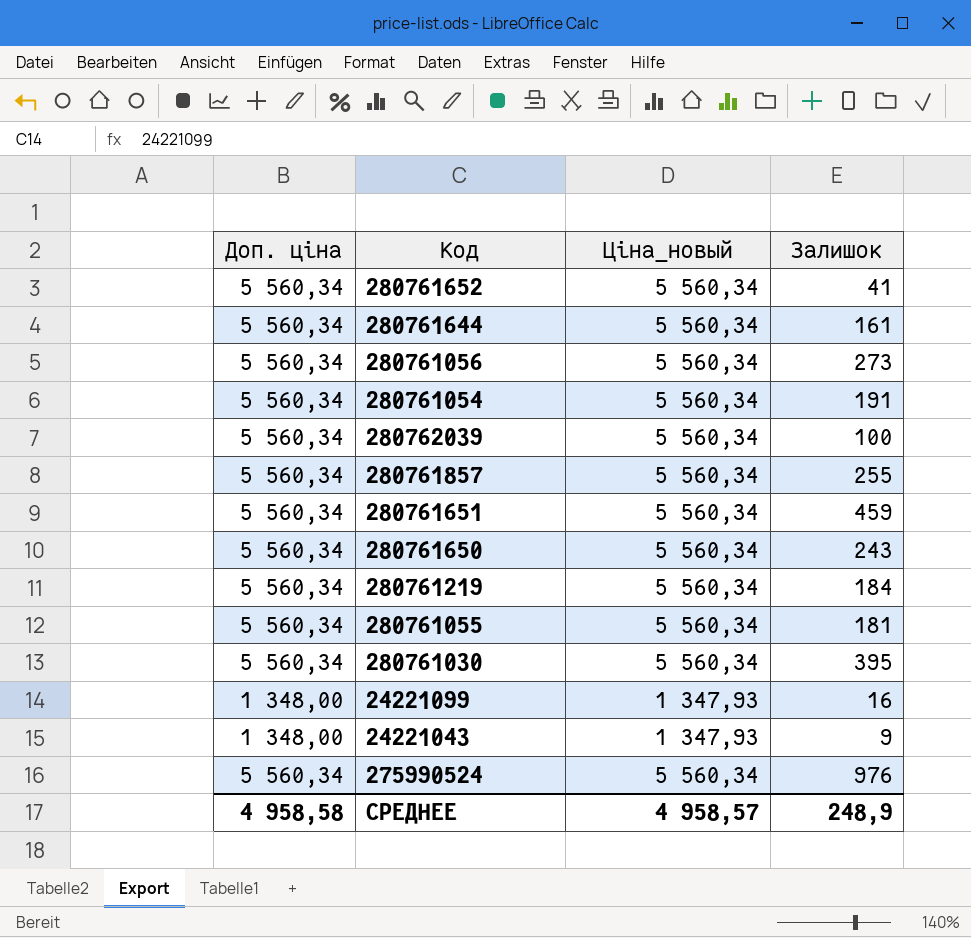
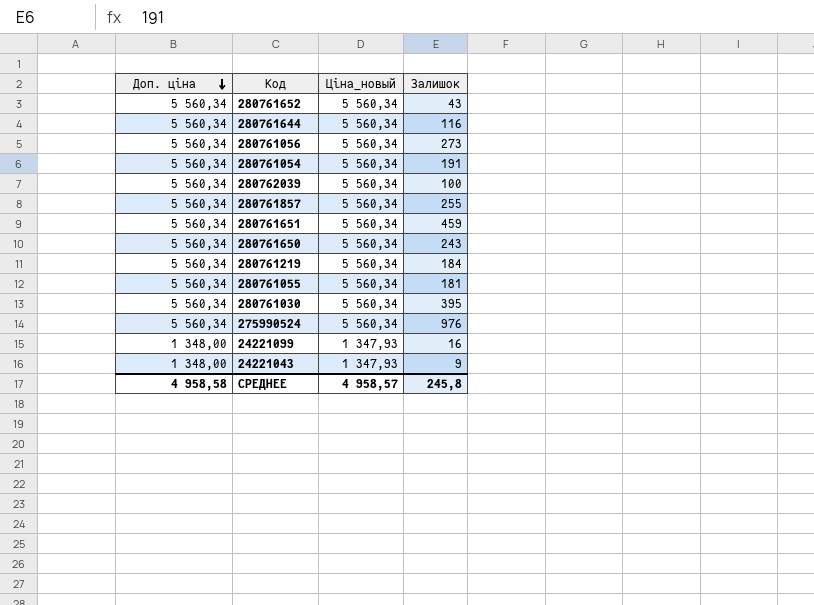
row order: none -> Доп. ціна descending
280761652 | Залишок: 41 -> 43
280761644 | Залишок: 161 -> 116
СРЕДНЕЕ | Залишок: 248,9 -> 245,8

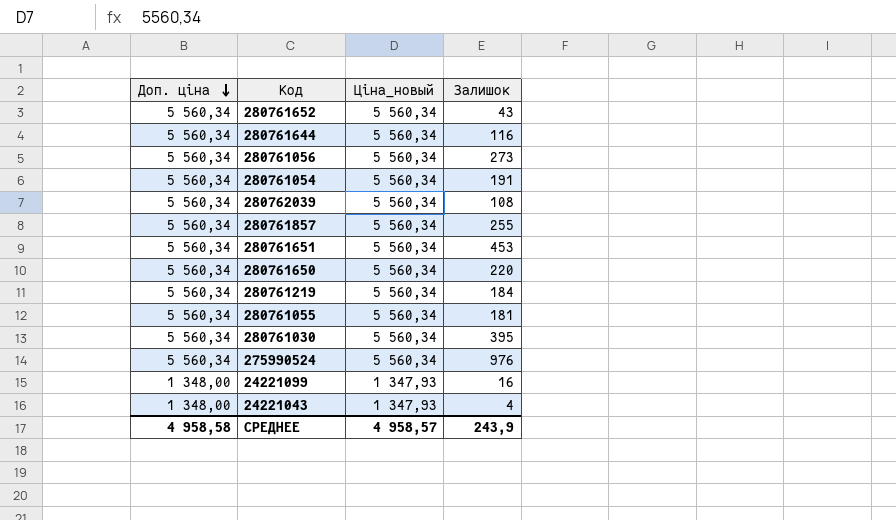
280762039 | Залишок: 100 -> 108
280761651 | Залишок: 459 -> 453
280761650 | Залишок: 243 -> 220
24221043 | Залишок: 9 -> 4
СРЕДНЕЕ | Залишок: 245,8 -> 243,9

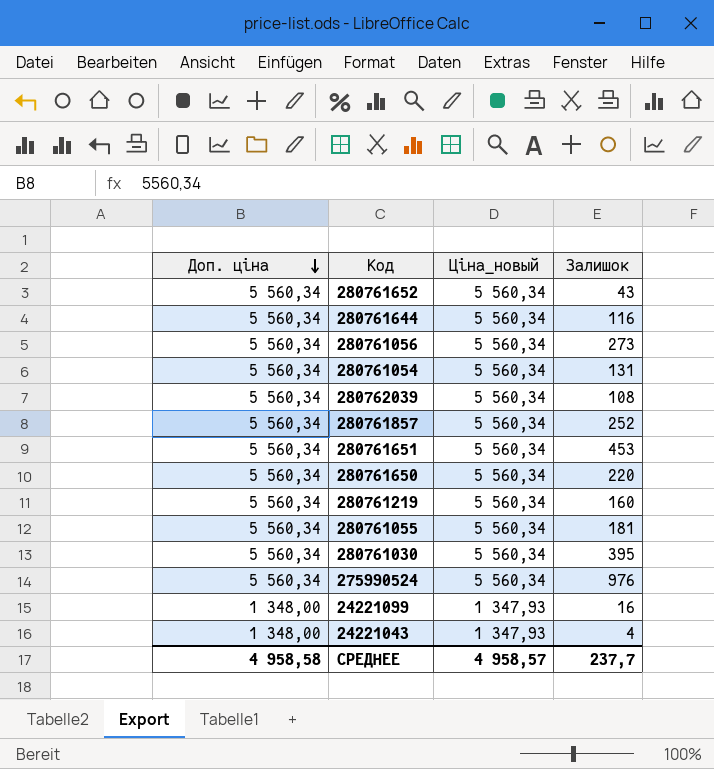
280761054 | Залишок: 191 -> 131
280761857 | Залишок: 255 -> 252
280761219 | Залишок: 184 -> 160
СРЕДНЕЕ | Залишок: 243,9 -> 237,7

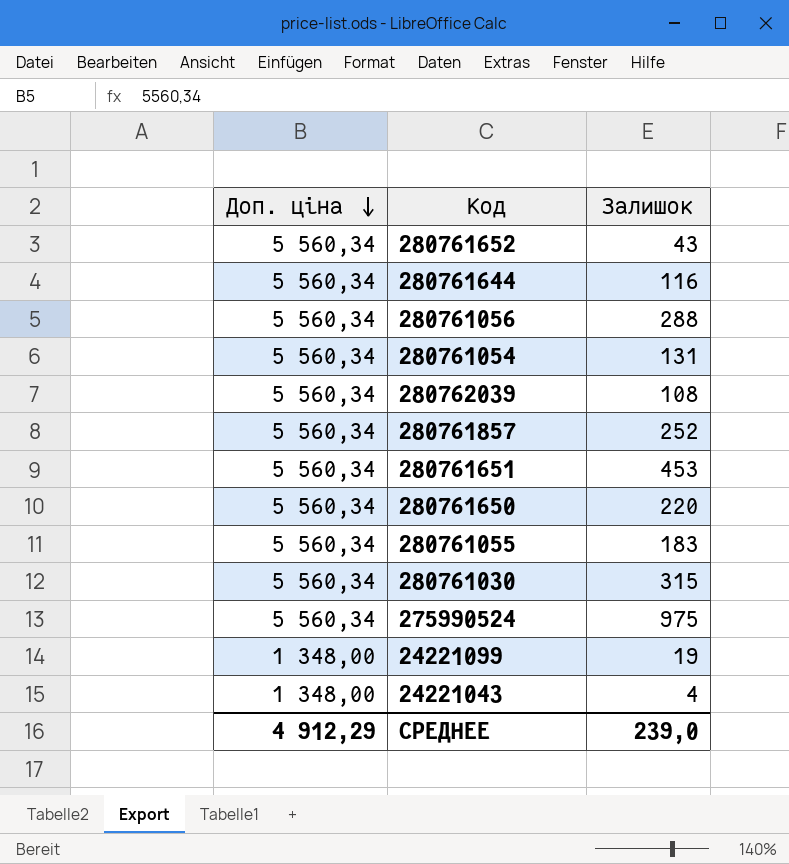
column Ціна_новый | position: 3 -> none
row 280761219: 5 560,34 | 5 560,34 | 160 -> none
280761056 | Залишок: 273 -> 288
280761055 | Залишок: 181 -> 183
280761030 | Залишок: 395 -> 315
275990524 | Залишок: 976 -> 975
24221099 | Залишок: 16 -> 19
СРЕДНЕЕ | Доп. ціна: 4 958,58 -> 4 912,29
СРЕДНЕЕ | Залишок: 237,7 -> 239,0

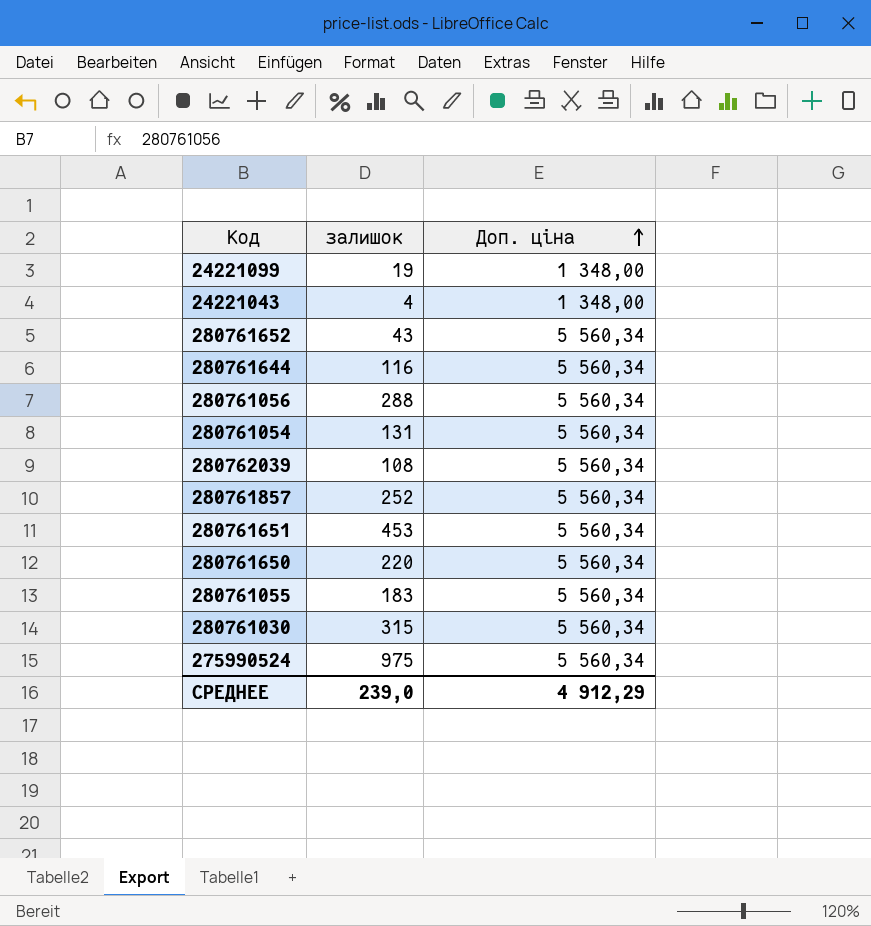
row order: Доп. ціна descending -> Доп. ціна ascending
column name: Залишок -> залишок
column Доп. ціна | position: 1 -> 3

